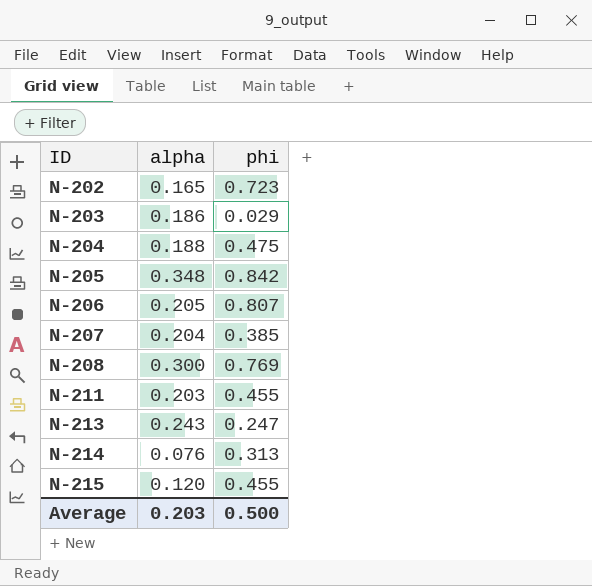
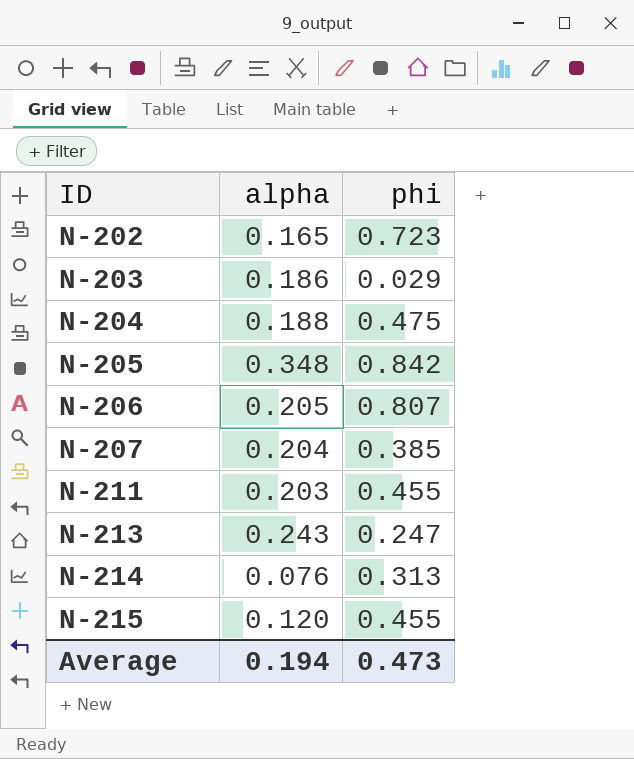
row N-208: 0.300 | 0.769 -> none
Average | alpha: 0.203 -> 0.194
Average | phi: 0.500 -> 0.473

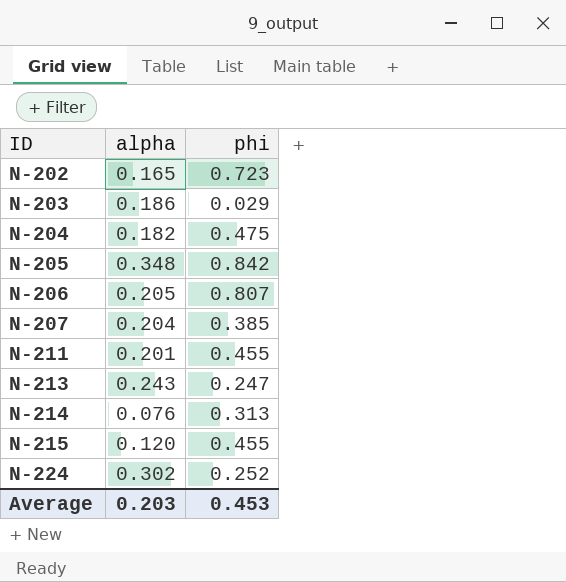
N-204 | alpha: 0.188 -> 0.182
N-211 | alpha: 0.203 -> 0.201
row N-224: none -> 0.302 | 0.252
Average | alpha: 0.194 -> 0.203
Average | phi: 0.473 -> 0.453

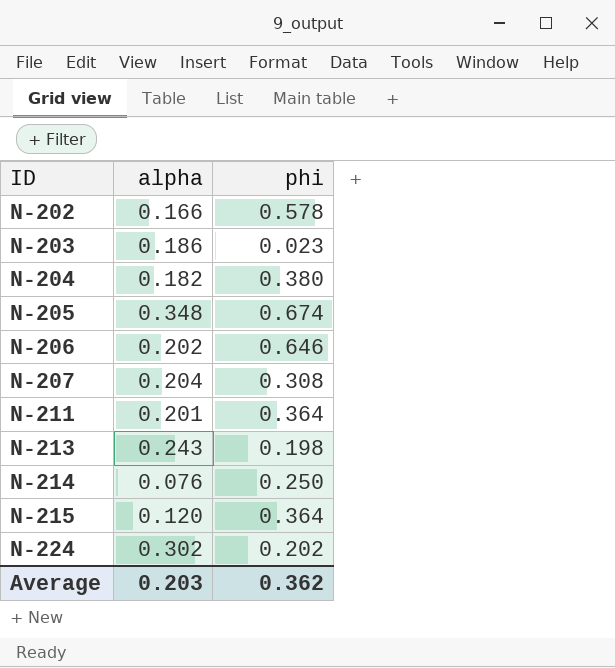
N-202 | alpha: 0.165 -> 0.166
N-202 | phi: 0.723 -> 0.578
N-203 | phi: 0.029 -> 0.023
N-204 | phi: 0.475 -> 0.380
N-205 | phi: 0.842 -> 0.674
N-206 | alpha: 0.205 -> 0.202
N-206 | phi: 0.807 -> 0.646
N-207 | phi: 0.385 -> 0.308
N-211 | phi: 0.455 -> 0.364
N-213 | phi: 0.247 -> 0.198
N-214 | phi: 0.313 -> 0.250
N-215 | phi: 0.455 -> 0.364
N-224 | phi: 0.252 -> 0.202
Average | phi: 0.453 -> 0.362

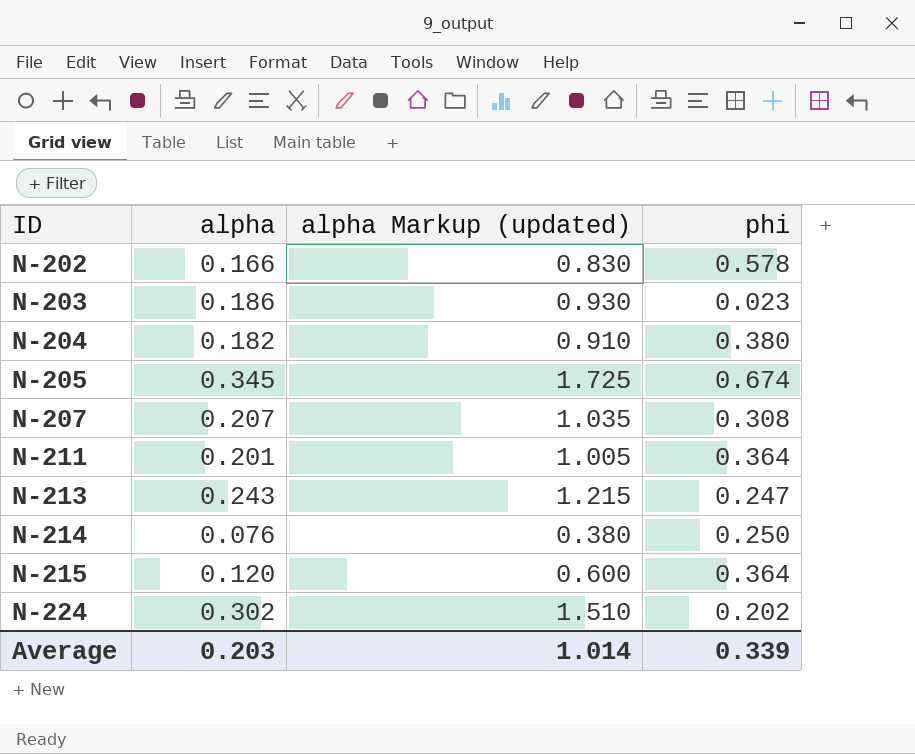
column alpha Markup (updated) | formula: none -> [alpha] * 5
row N-206: 0.202 | 0.646 -> none
N-205 | alpha: 0.348 -> 0.345
N-207 | alpha: 0.204 -> 0.207
N-213 | phi: 0.198 -> 0.247
Average | phi: 0.362 -> 0.339

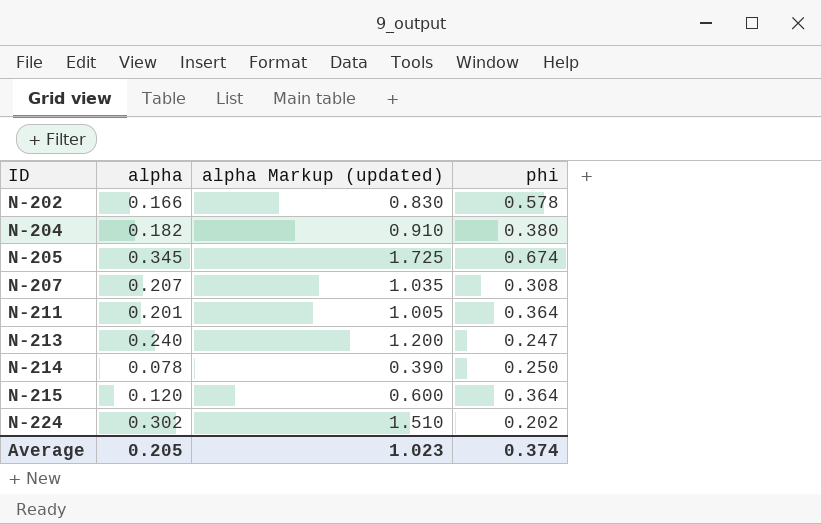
row N-203: 0.186 | 0.930 | 0.023 -> none
N-213 | alpha: 0.243 -> 0.240
N-213 | alpha Markup (updated): 1.215 -> 1.200
N-214 | alpha: 0.076 -> 0.078
N-214 | alpha Markup (updated): 0.380 -> 0.390
Average | alpha: 0.203 -> 0.205
Average | alpha Markup (updated): 1.014 -> 1.023
Average | phi: 0.339 -> 0.374

